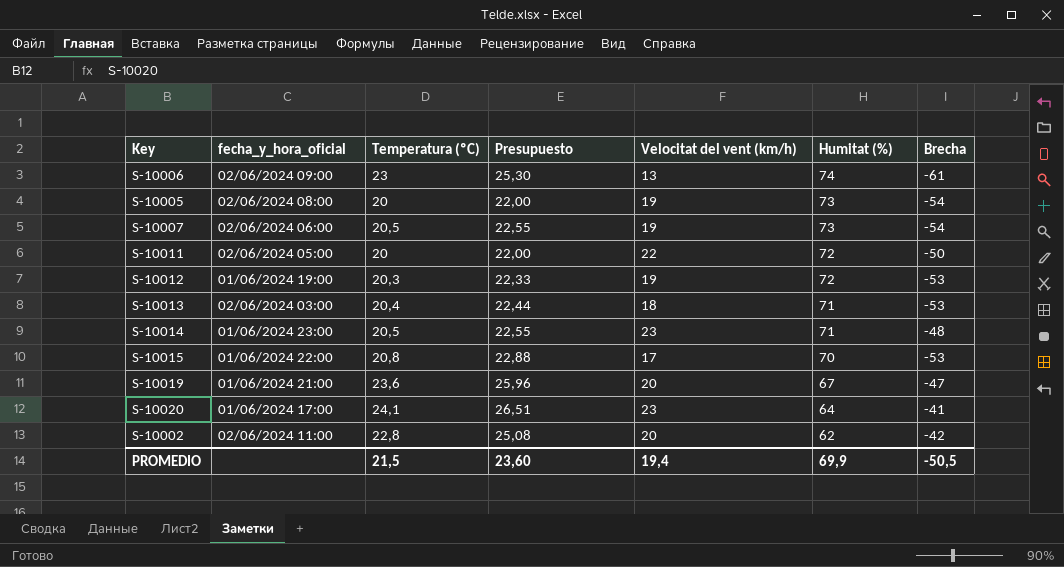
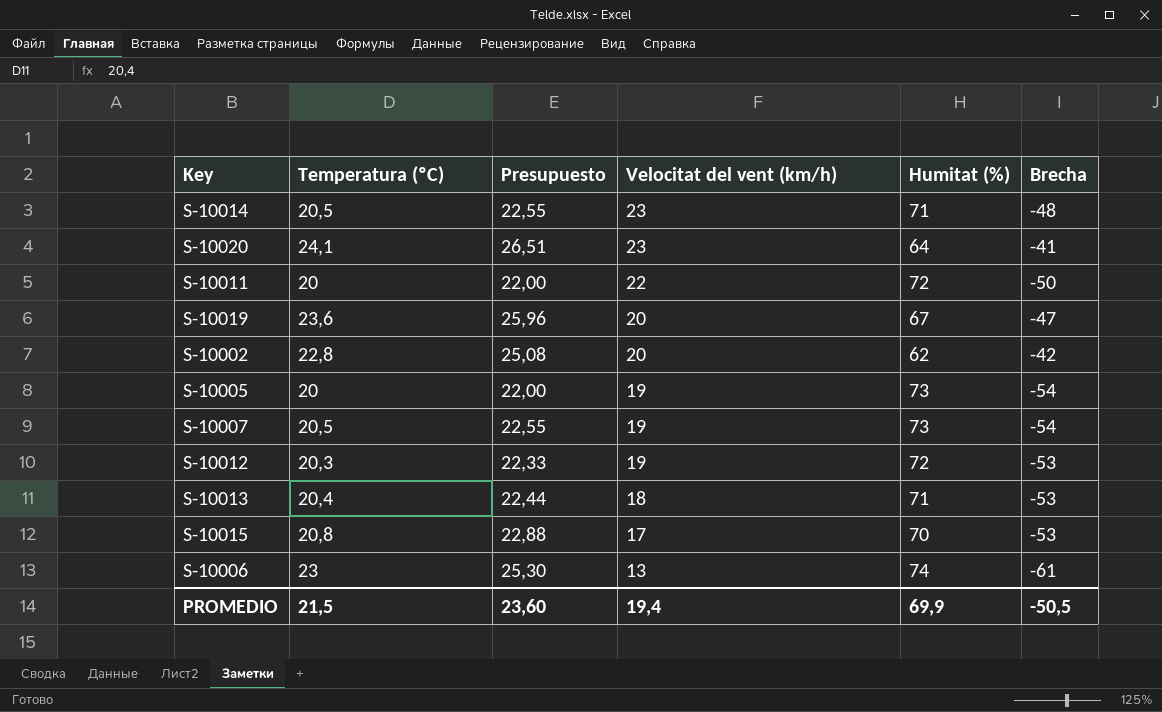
row order: Humitat (%) descending -> Velocitat del vent (km/h) descending
column fecha_y_hora_oficial | position: 2 -> none

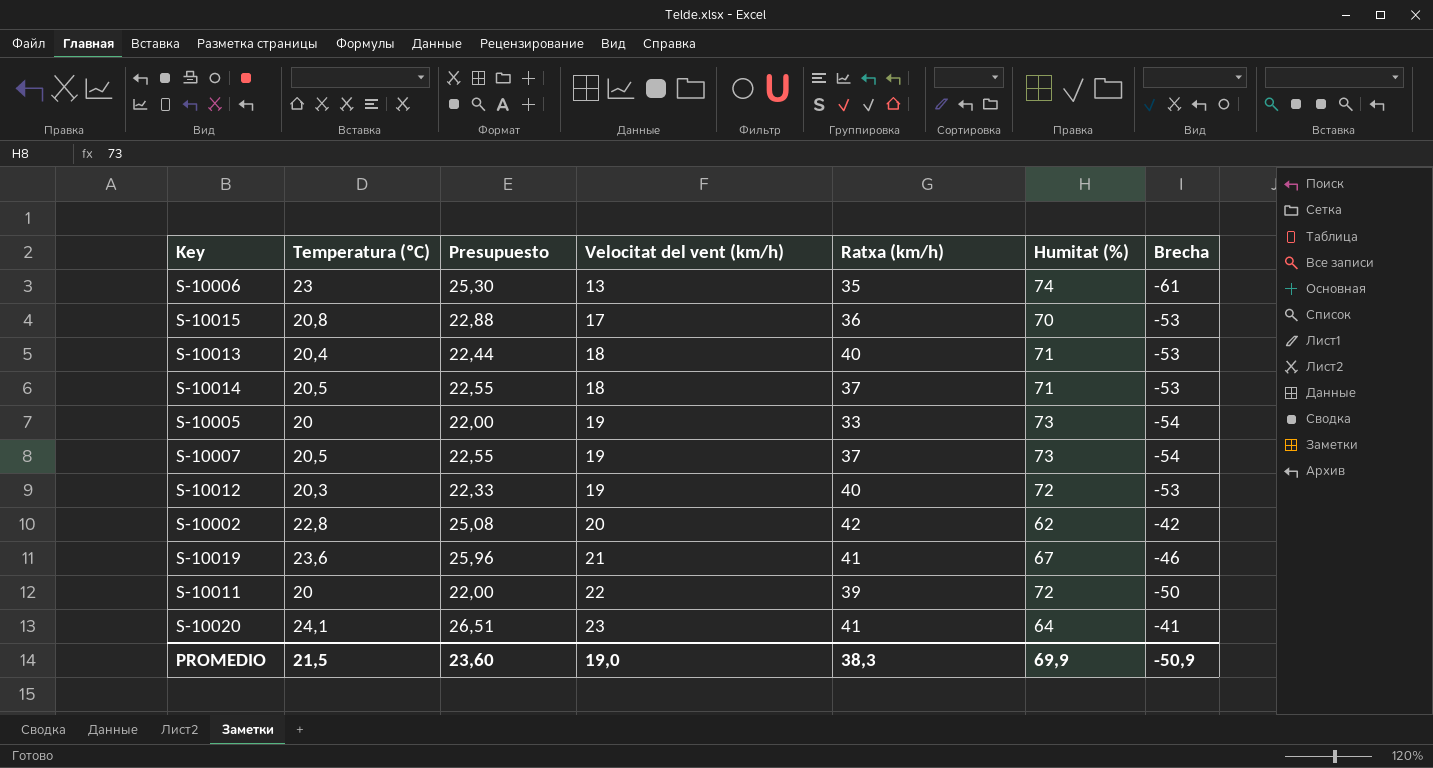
row order: Velocitat del vent (km/h) descending -> Velocitat del vent (km/h) ascending
column Ratxa (km/h) | position: none -> 5
S-10014 | Velocitat del vent (km/h): 23 -> 18
S-10014 | Brecha: -48 -> -53
S-10019 | Velocitat del vent (km/h): 20 -> 21
S-10019 | Brecha: -47 -> -46
PROMEDIO | Velocitat del vent (km/h): 19,4 -> 19,0
PROMEDIO | Brecha: -50,5 -> -50,9

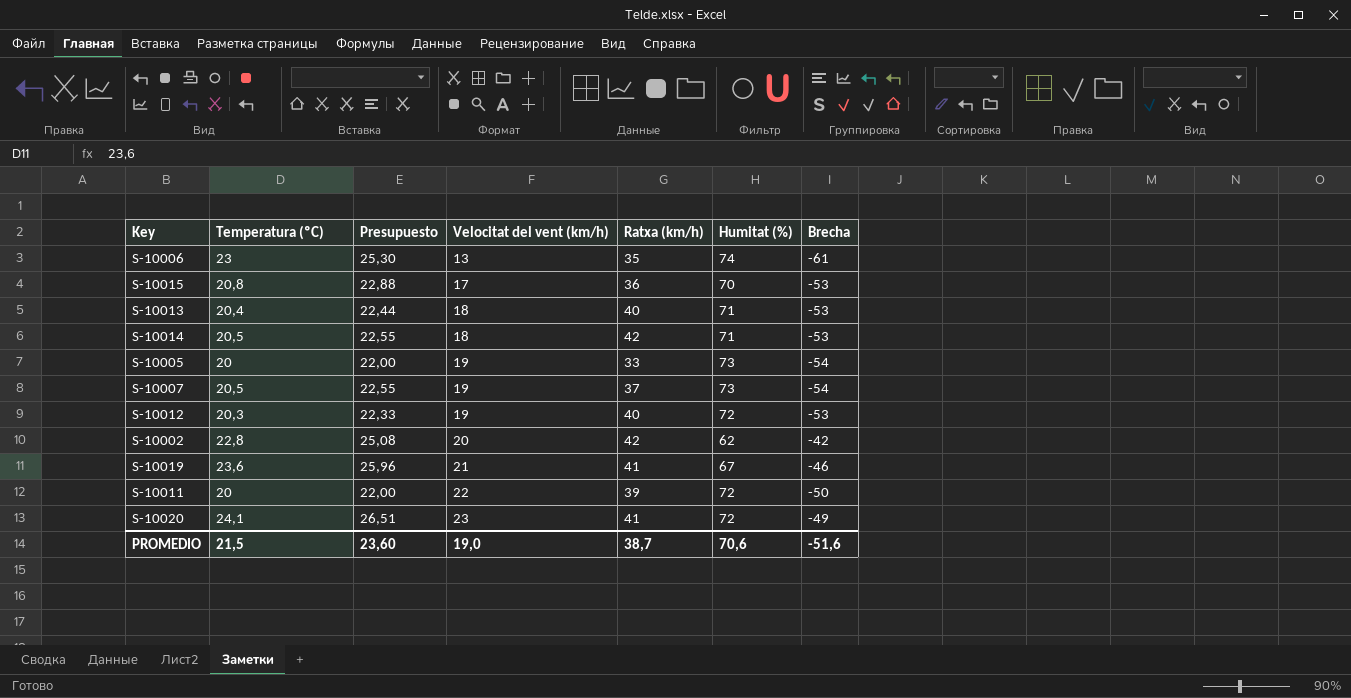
S-10014 | Ratxa (km/h): 37 -> 42
S-10020 | Humitat (%): 64 -> 72
S-10020 | Brecha: -41 -> -49
PROMEDIO | Ratxa (km/h): 38,3 -> 38,7
PROMEDIO | Humitat (%): 69,9 -> 70,6
PROMEDIO | Brecha: -50,9 -> -51,6

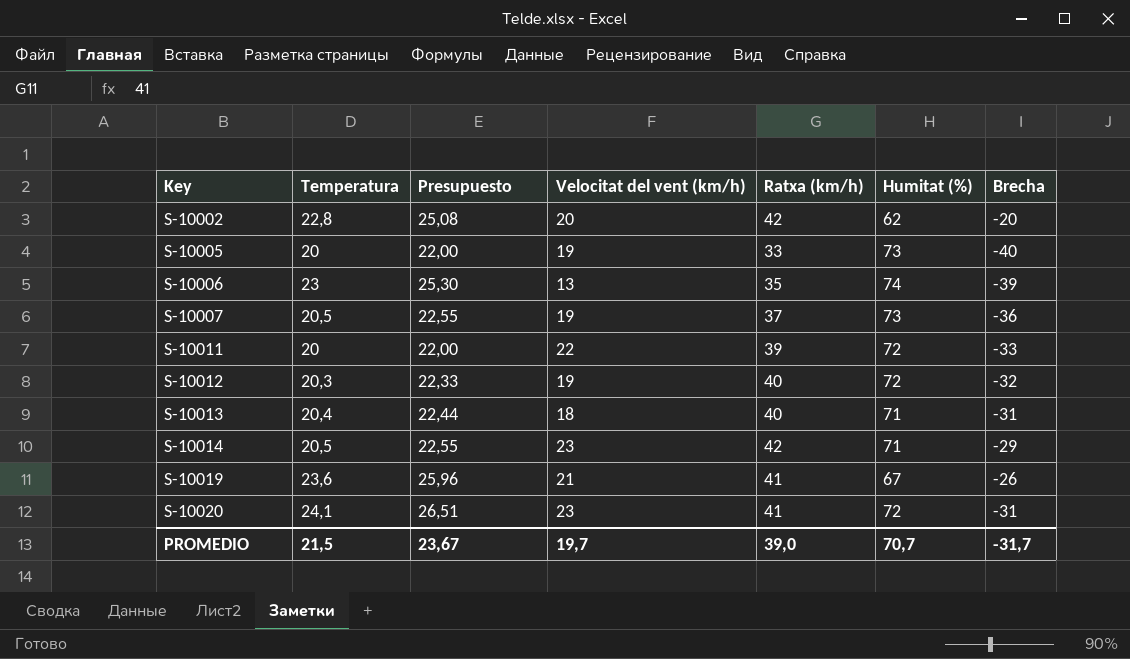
row order: Velocitat del vent (km/h) ascending -> Key ascending
column name: Temperatura (ºC) -> Temperatura
column Brecha | formula: [Velocitat del vent (km/h)] - [Humitat (%)] -> [Ratxa (km/h)] - [Humitat (%)]
row S-10015: 20,8 | 22,88 | 17 | 36 | 70 | -53 -> none
S-10014 | Velocitat del vent (km/h): 18 -> 23
PROMEDIO | Presupuesto: 23,60 -> 23,67
PROMEDIO | Velocitat del vent (km/h): 19,0 -> 19,7
PROMEDIO | Ratxa (km/h): 38,7 -> 39,0
PROMEDIO | Humitat (%): 70,6 -> 70,7
PROMEDIO | Brecha: -51,6 -> -31,7

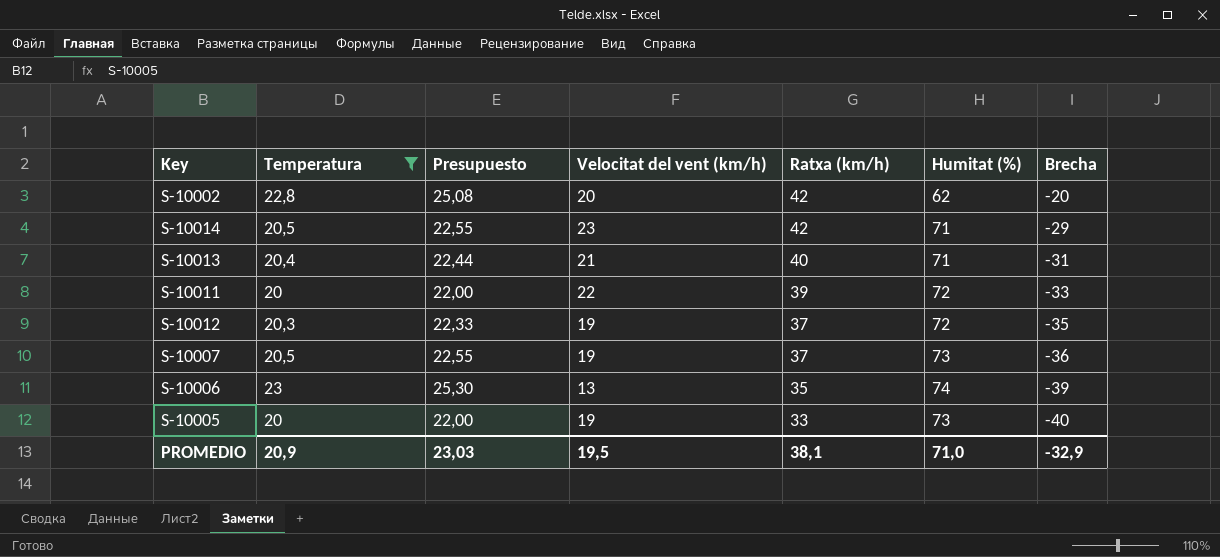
filter: none -> Temperatura <= 23
row order: Key ascending -> Ratxa (km/h) descending
S-10013 | Velocitat del vent (km/h): 18 -> 21
S-10012 | Ratxa (km/h): 40 -> 37
S-10012 | Brecha: -32 -> -35
PROMEDIO | Temperatura: 21,5 -> 20,9
PROMEDIO | Presupuesto: 23,67 -> 23,03
PROMEDIO | Velocitat del vent (km/h): 19,7 -> 19,5
PROMEDIO | Ratxa (km/h): 39,0 -> 38,1
PROMEDIO | Humitat (%): 70,7 -> 71,0
PROMEDIO | Brecha: -31,7 -> -32,9

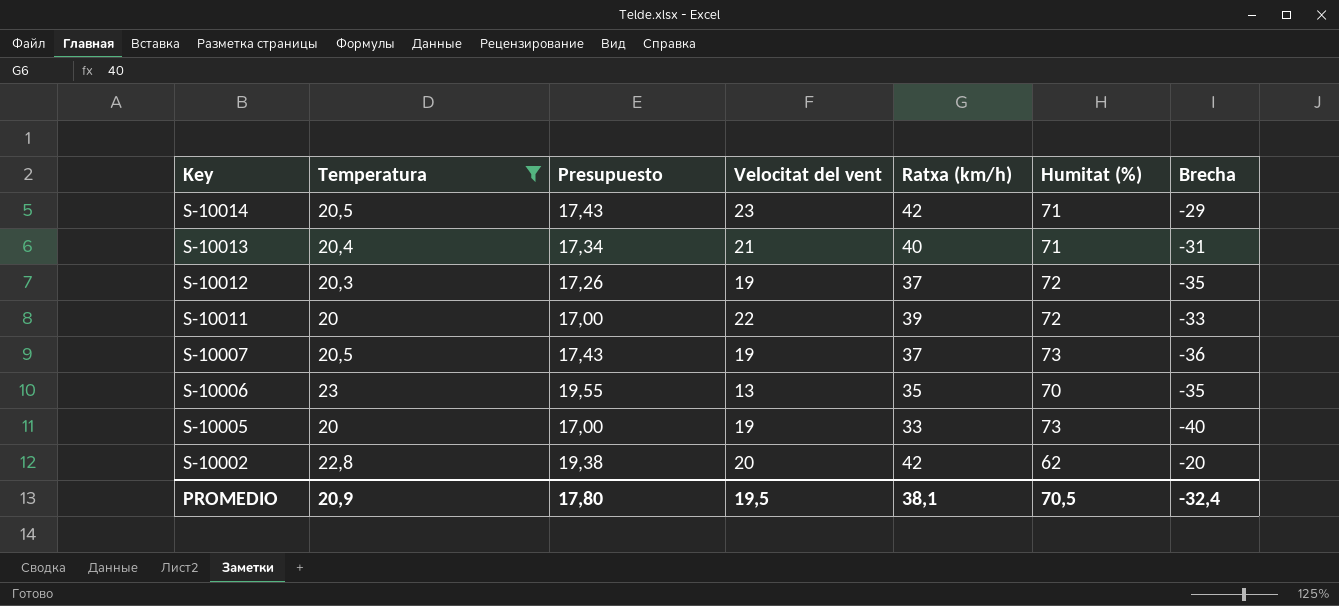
row order: Ratxa (km/h) descending -> Key descending
column Presupuesto | formula: [Temperatura] * 1,1 -> [Temperatura] * 0,85
column name: Velocitat del vent (km/h) -> Velocitat del vent
S-10006 | Humitat (%): 74 -> 70
S-10006 | Brecha: -39 -> -35
PROMEDIO | Presupuesto: 23,03 -> 17,80
PROMEDIO | Humitat (%): 71,0 -> 70,5
PROMEDIO | Brecha: -32,9 -> -32,4

